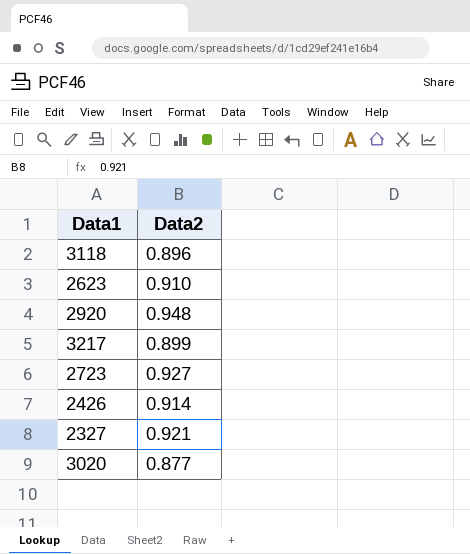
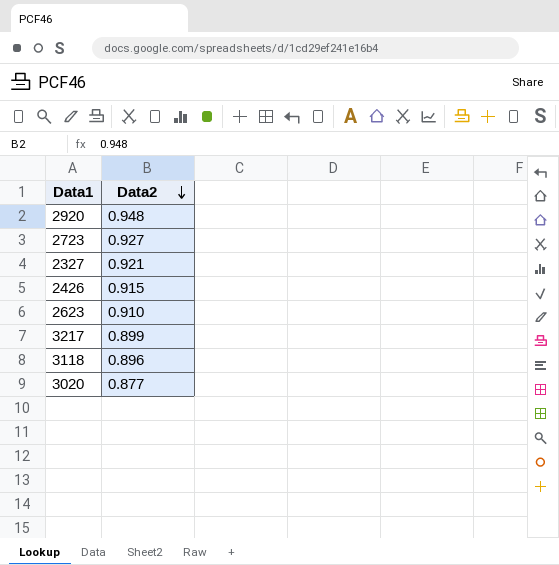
row order: none -> Data2 descending
2426 | Data2: 0.914 -> 0.915

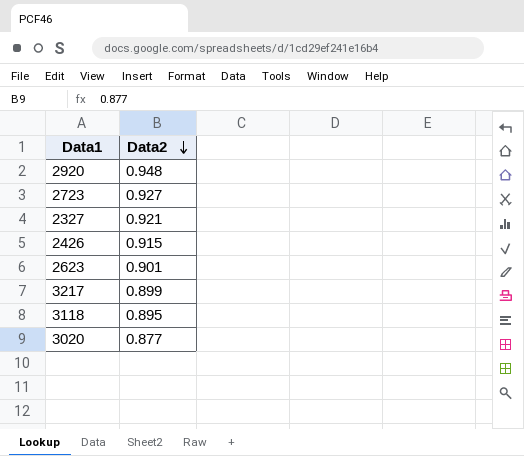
2623 | Data2: 0.910 -> 0.901
3118 | Data2: 0.896 -> 0.895

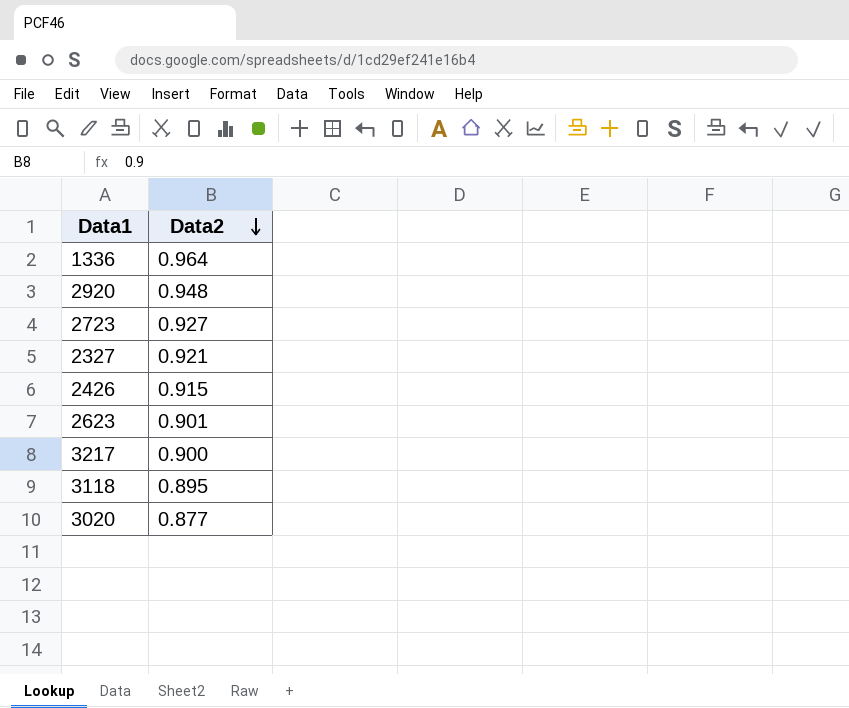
row 1336: none -> 0.964
3217 | Data2: 0.899 -> 0.900

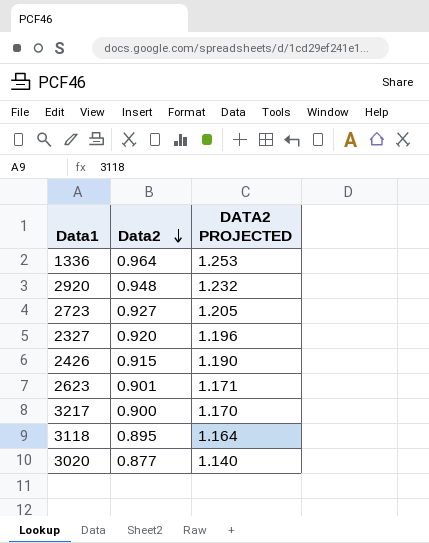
column DATA2 PROJECTED | formula: none -> [Data2] * 1.3
2327 | Data2: 0.921 -> 0.920

